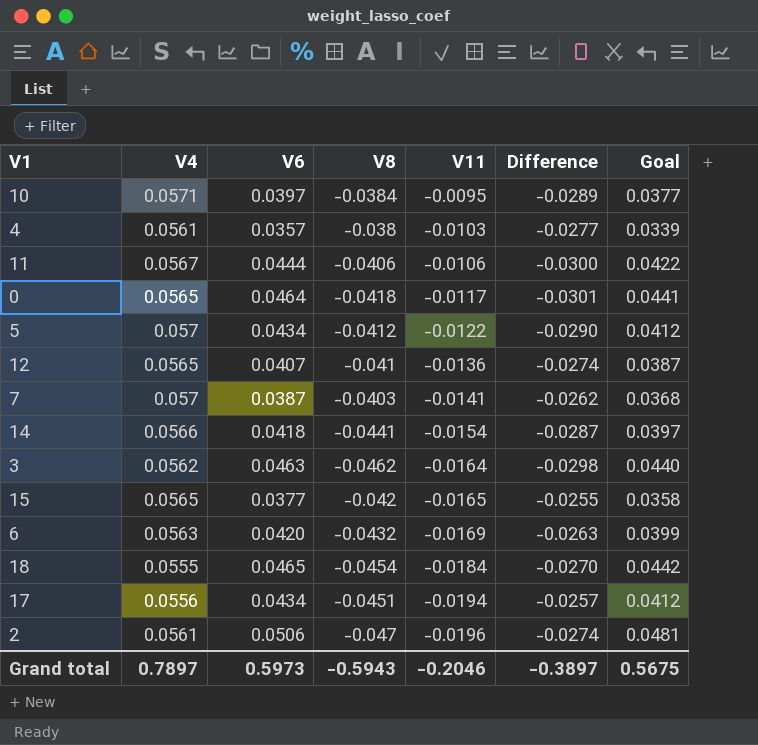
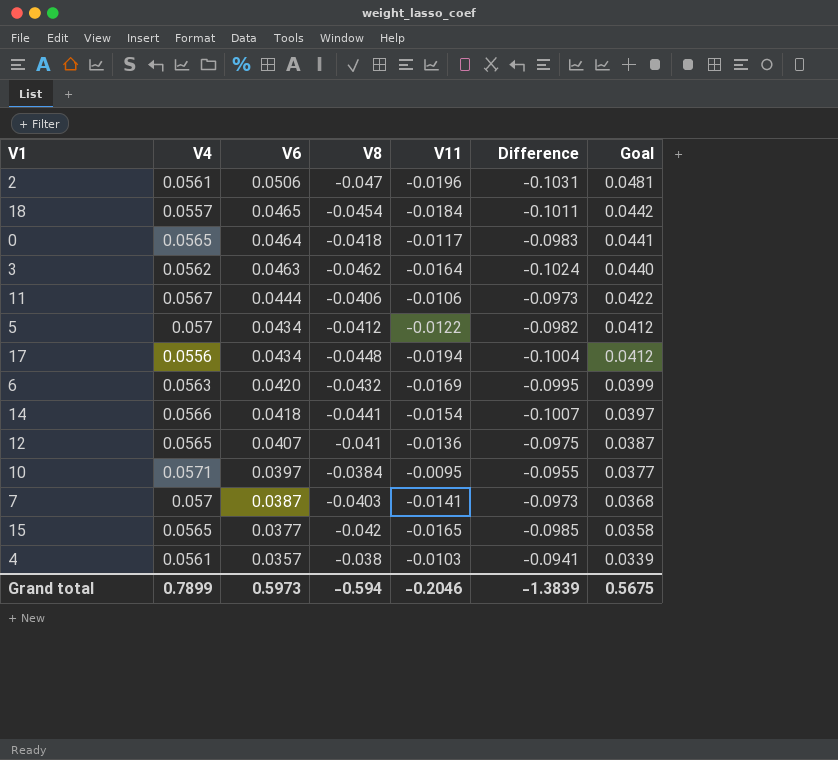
row order: V11 descending -> V6 descending
column Difference | formula: [V8] - [V11] -> [V8] - [V4]
18 | V4: 0.0555 -> 0.0557
17 | V8: -0.0451 -> -0.0448
Grand total | V4: 0.7897 -> 0.7899
Grand total | V8: -0.5943 -> -0.594
Grand total | Difference: -0.3897 -> -1.3839

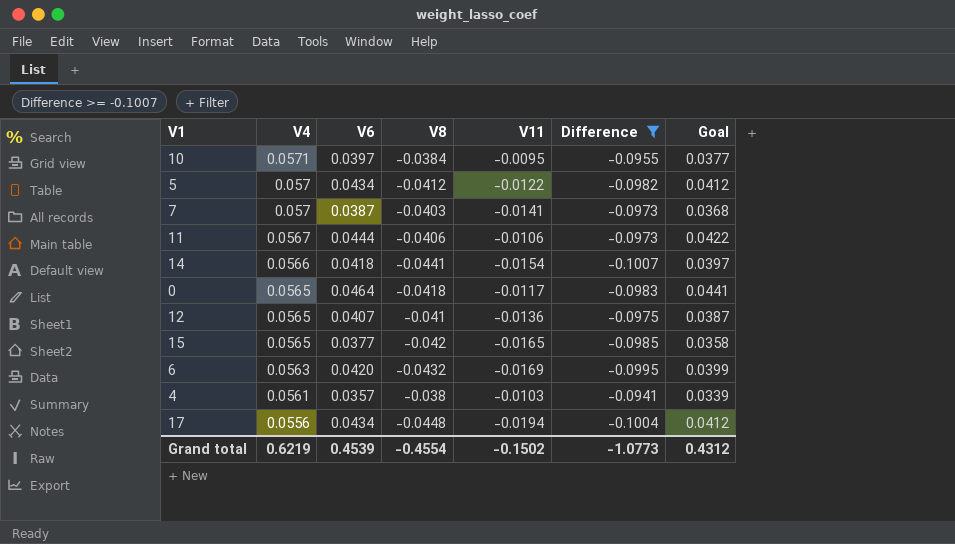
filter: none -> Difference >= -0.1007
row order: V6 descending -> V4 descending
Grand total | V4: 0.7899 -> 0.6219
Grand total | V6: 0.5973 -> 0.4539
Grand total | V8: -0.594 -> -0.4554
Grand total | V11: -0.2046 -> -0.1502
Grand total | Difference: -1.3839 -> -1.0773
Grand total | Goal: 0.5675 -> 0.4312

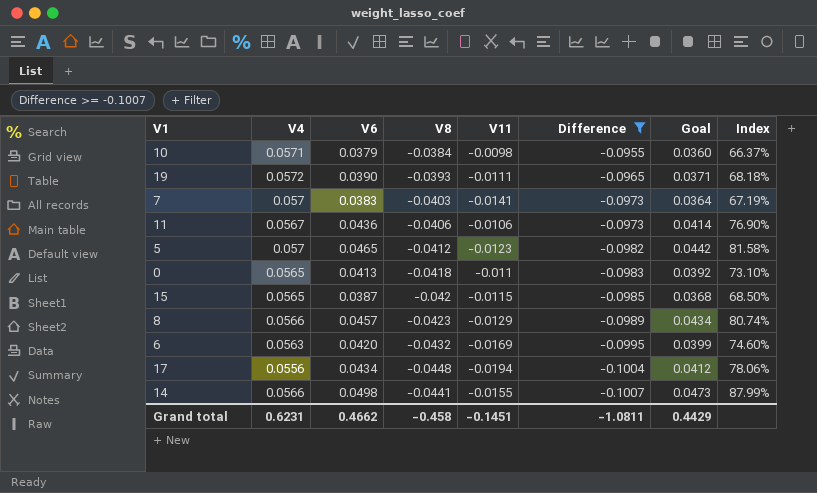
row order: V4 descending -> Difference descending
column Index | formula: none -> [V6] / [V4]
row 12: 0.0565 | 0.0407 | -0.041 | -0.0136 | -0.0975 | 0.0387 -> none
row 4: 0.0561 | 0.0357 | -0.038 | -0.0103 | -0.0941 | 0.0339 -> none
10 | V6: 0.0397 -> 0.0379
10 | V11: -0.0095 -> -0.0098
10 | Goal: 0.0377 -> 0.0360
row 19: none -> 0.0572 | 0.0390 | -0.0393 | -0.0111 | -0.0965 | 0.0371 | 68.18%
7 | V6: 0.0387 -> 0.0383
7 | Goal: 0.0368 -> 0.0364
11 | V6: 0.0444 -> 0.0436
11 | Goal: 0.0422 -> 0.0414
5 | V6: 0.0434 -> 0.0465
5 | V11: -0.0122 -> -0.0123
5 | Goal: 0.0412 -> 0.0442
0 | V6: 0.0464 -> 0.0413
0 | V11: -0.0117 -> -0.011
0 | Goal: 0.0441 -> 0.0392
15 | V6: 0.0377 -> 0.0387
15 | V11: -0.0165 -> -0.0115
15 | Goal: 0.0358 -> 0.0368
row 8: none -> 0.0566 | 0.0457 | -0.0423 | -0.0129 | -0.0989 | 0.0434 | 80.74%
14 | V6: 0.0418 -> 0.0498
14 | V11: -0.0154 -> -0.0155
14 | Goal: 0.0397 -> 0.0473
Grand total | V4: 0.6219 -> 0.6231
Grand total | V6: 0.4539 -> 0.4662
Grand total | V8: -0.4554 -> -0.458
Grand total | V11: -0.1502 -> -0.1451
Grand total | Difference: -1.0773 -> -1.0811
Grand total | Goal: 0.4312 -> 0.4429

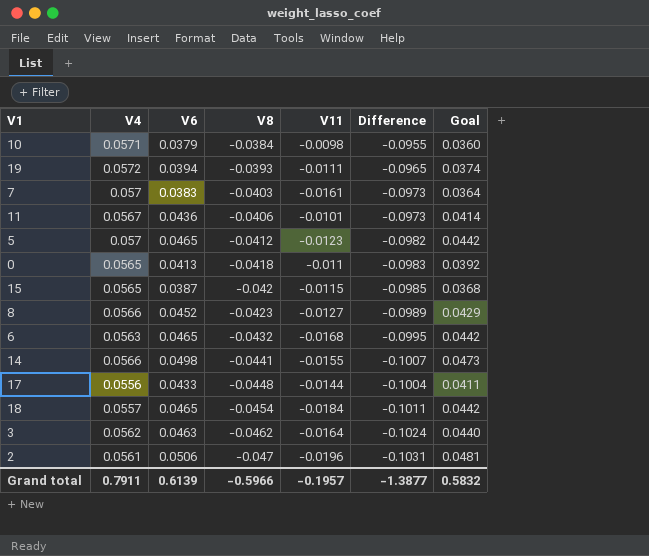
filter: Difference >= -0.1007 -> none
row order: Difference descending -> V8 descending
column Index | formula: [V6] / [V4] -> none
19 | V6: 0.0390 -> 0.0394
19 | Goal: 0.0371 -> 0.0374
7 | V11: -0.0141 -> -0.0161
11 | V11: -0.0106 -> -0.0101
8 | V6: 0.0457 -> 0.0452
8 | V11: -0.0129 -> -0.0127
8 | Goal: 0.0434 -> 0.0429
6 | V6: 0.0420 -> 0.0465
6 | V11: -0.0169 -> -0.0168
6 | Goal: 0.0399 -> 0.0442
17 | V6: 0.0434 -> 0.0433
17 | V11: -0.0194 -> -0.0144
17 | Goal: 0.0412 -> 0.0411
Grand total | V4: 0.6231 -> 0.7911
Grand total | V6: 0.4662 -> 0.6139
Grand total | V8: -0.458 -> -0.5966
Grand total | V11: -0.1451 -> -0.1957
Grand total | Difference: -1.0811 -> -1.3877
Grand total | Goal: 0.4429 -> 0.5832

